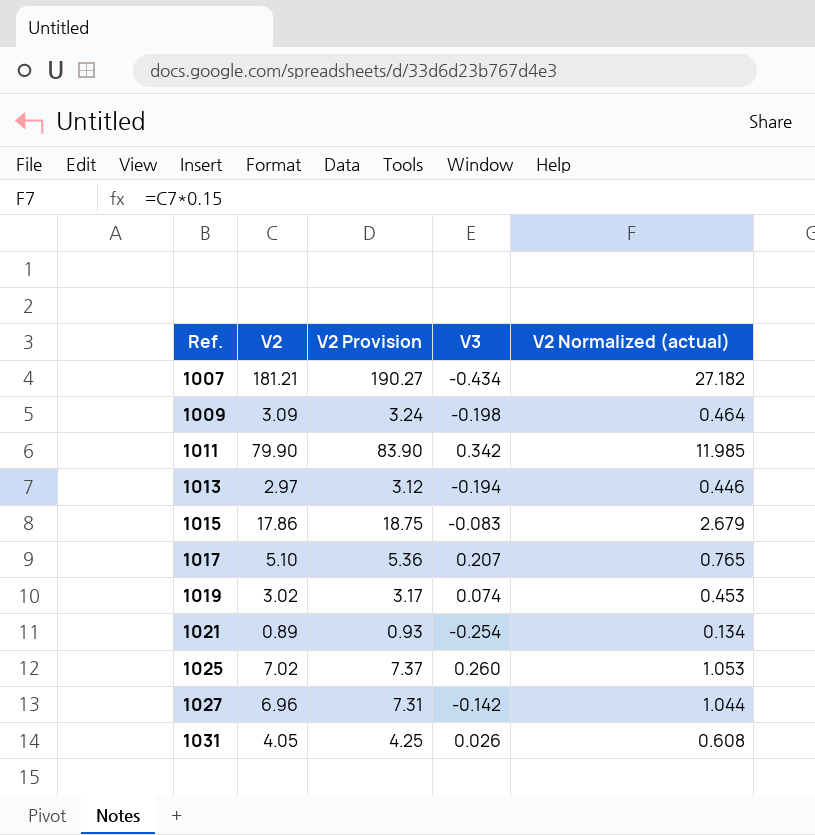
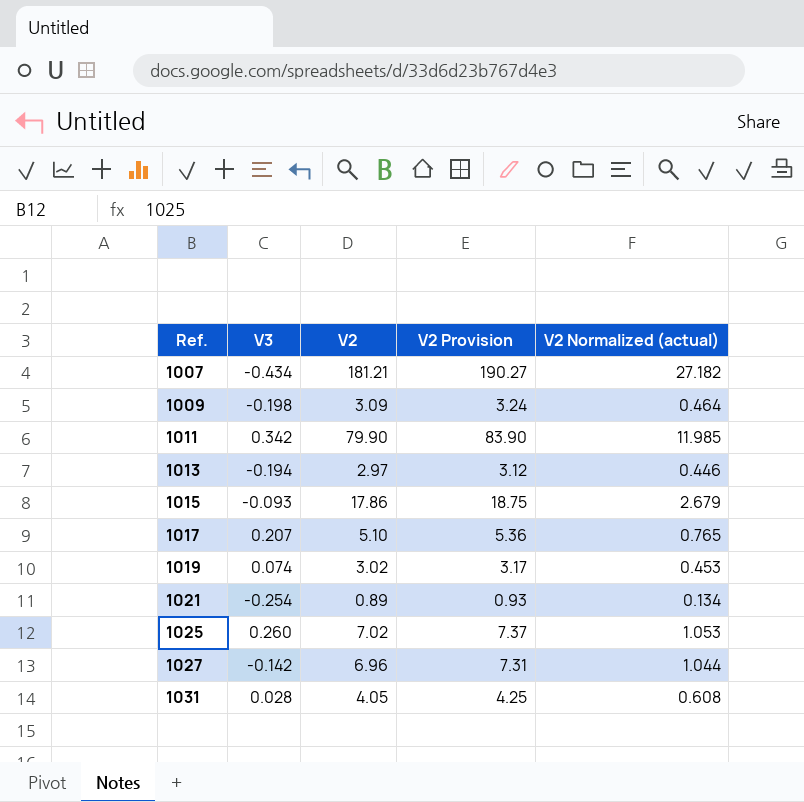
column V3 | position: 4 -> 2
1015 | V3: -0.083 -> -0.093
1031 | V3: 0.026 -> 0.028

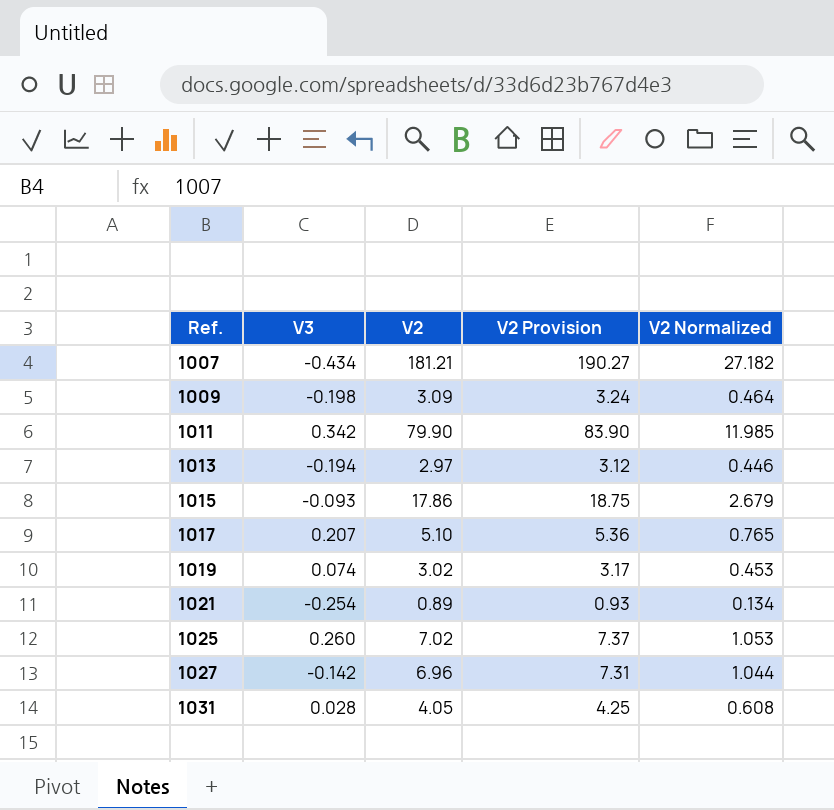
column name: V2 Normalized (actual) -> V2 Normalized

